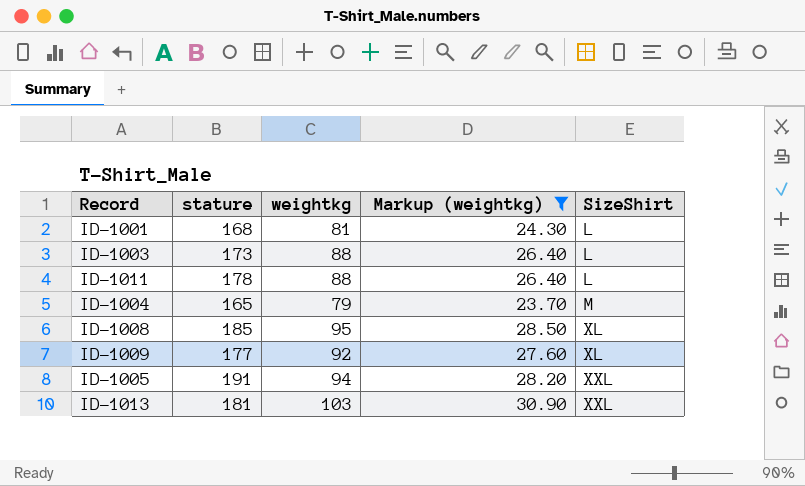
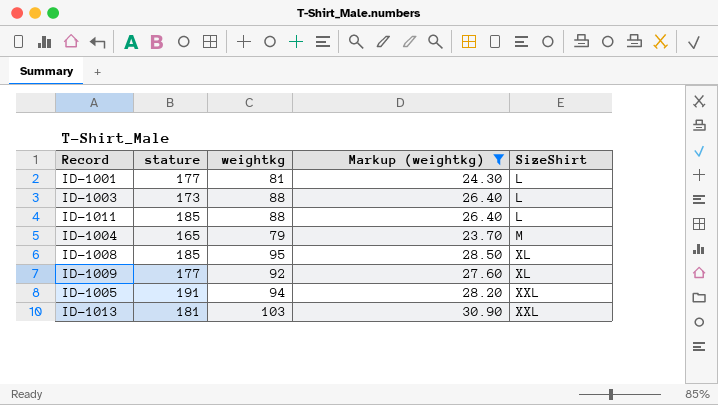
ID-1001 | stature: 168 -> 177
ID-1011 | stature: 178 -> 185

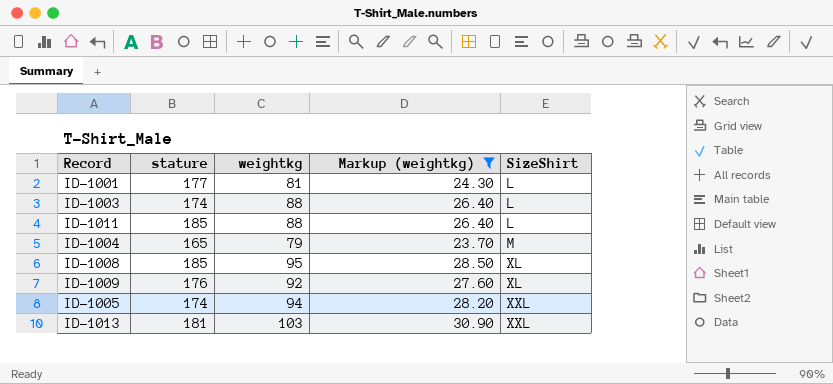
ID-1003 | stature: 173 -> 174
ID-1009 | stature: 177 -> 176
ID-1005 | stature: 191 -> 174

